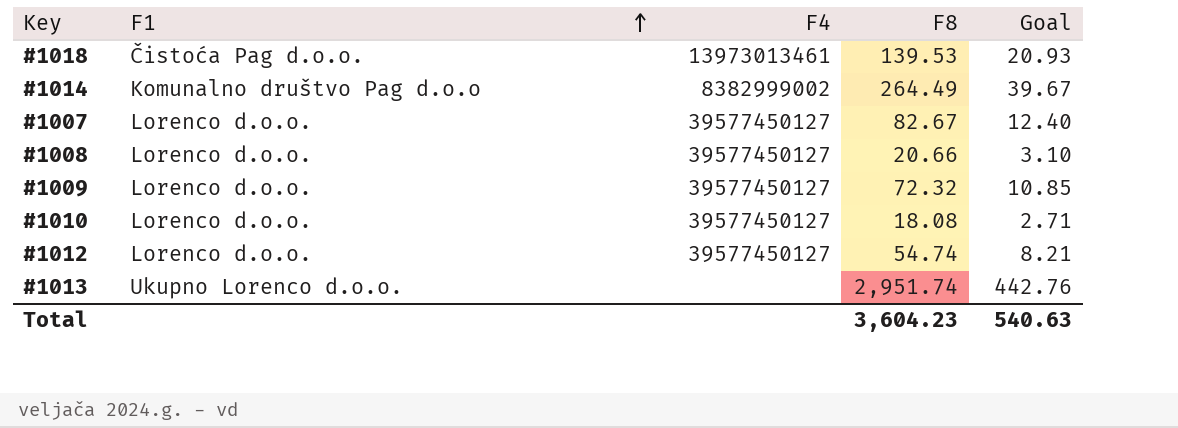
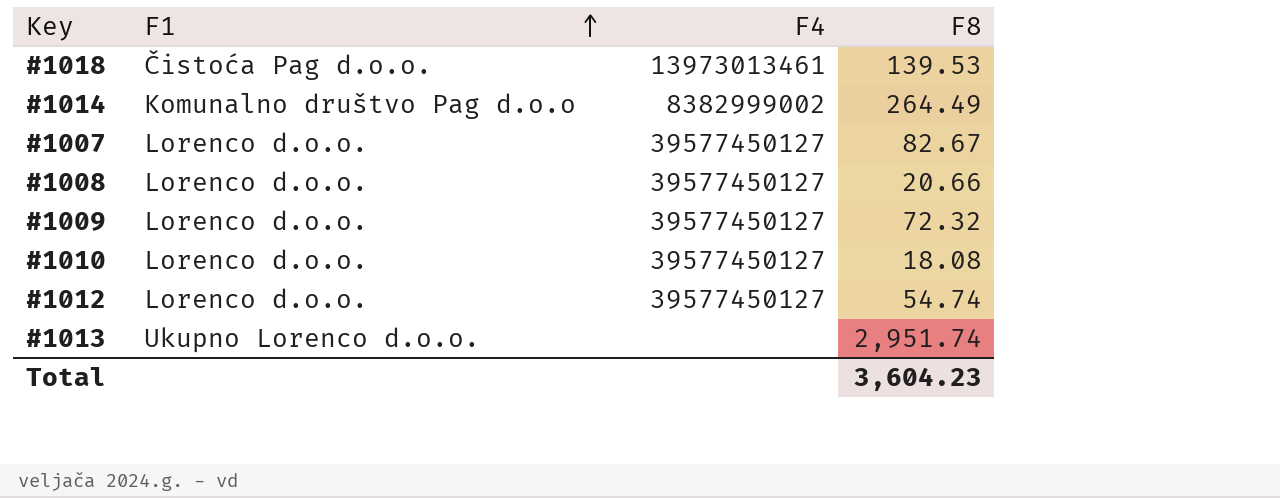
column Goal | formula: [F8] * 0.15 -> none

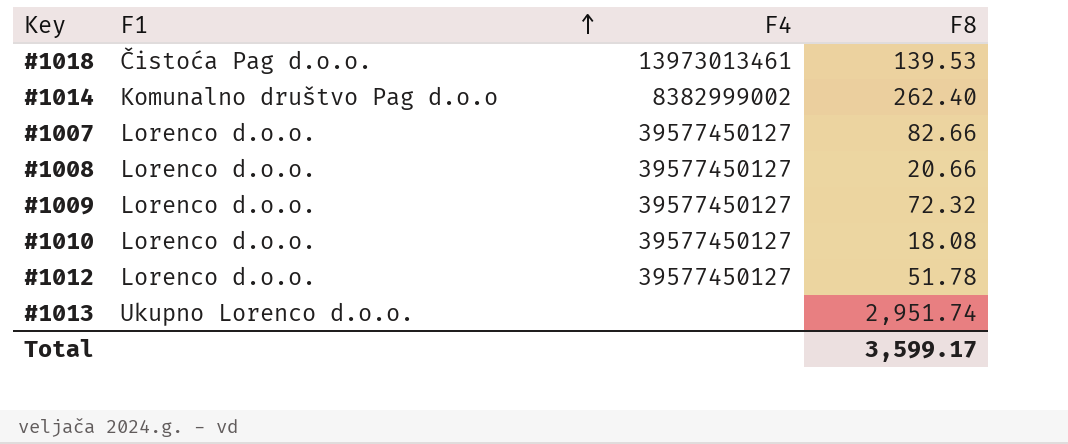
#1014 | F8: 264.49 -> 262.40
#1007 | F8: 82.67 -> 82.66
#1012 | F8: 54.74 -> 51.78
Total | F8: 3,604.23 -> 3,599.17

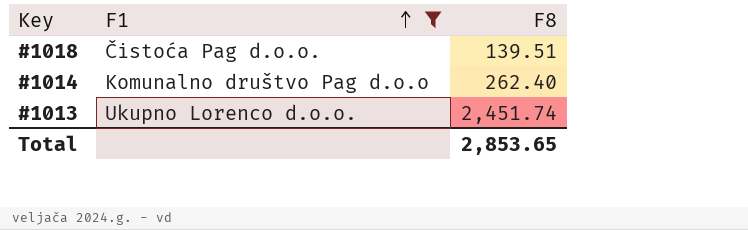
filter: none -> F1 != Lorenco d.o.o.
column F4 | position: 3 -> none
#1018 | F8: 139.53 -> 139.51
#1013 | F8: 2,951.74 -> 2,451.74
Total | F8: 3,599.17 -> 2,853.65

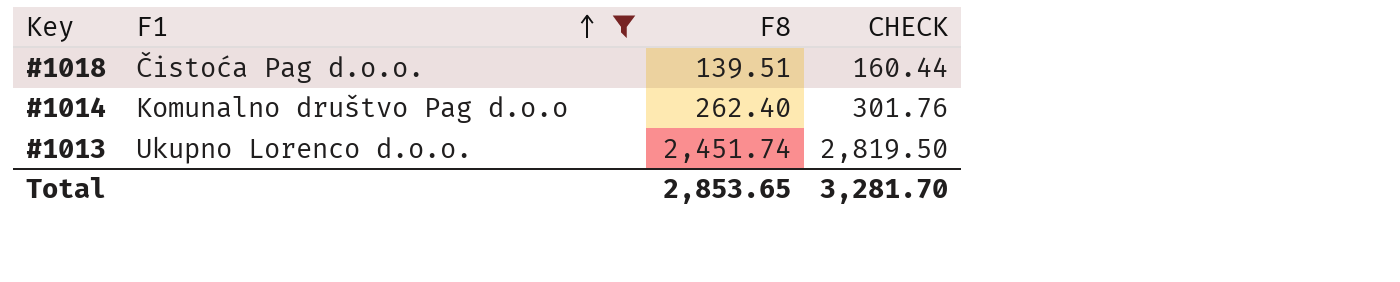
column CHECK | formula: none -> [F8] * 1.15

